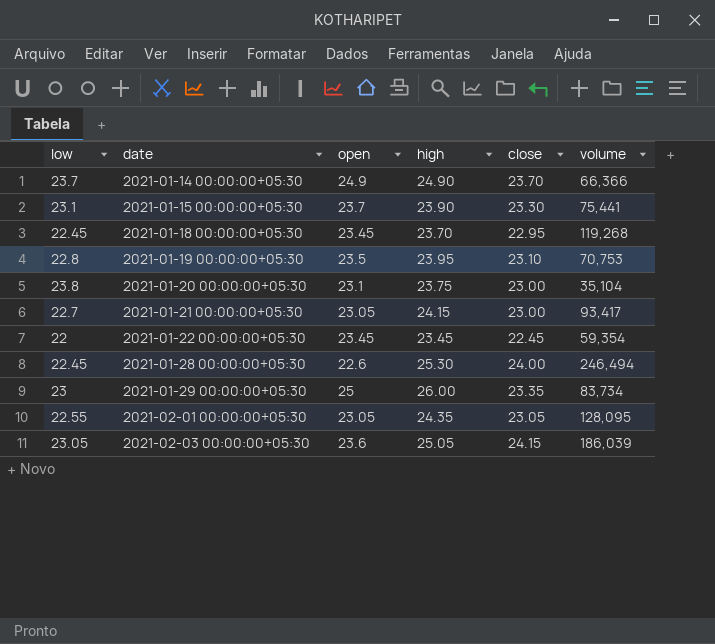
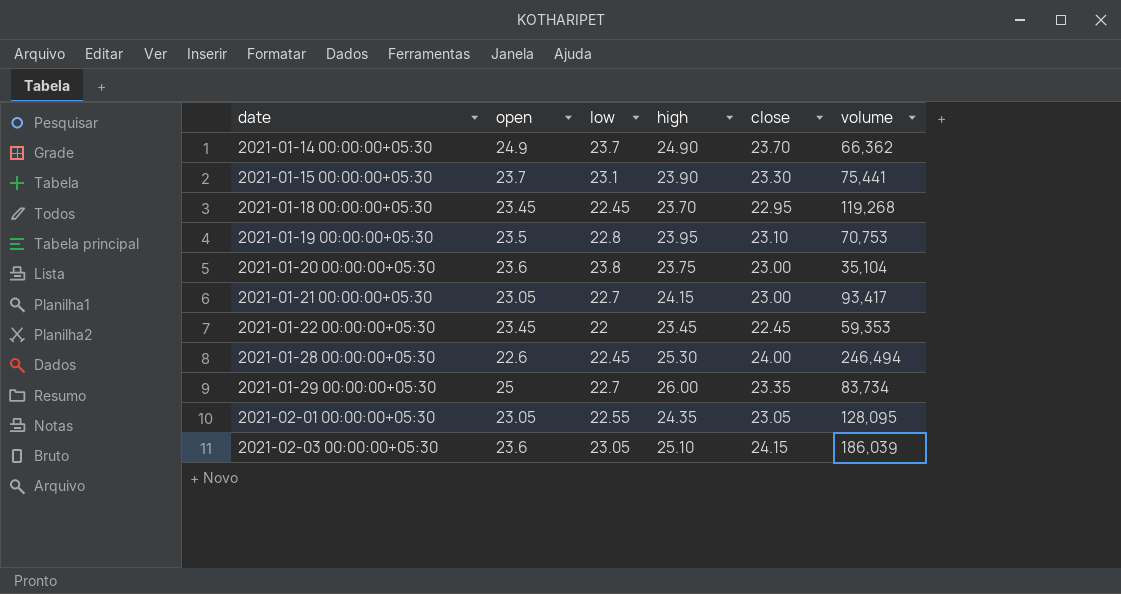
column low | position: 1 -> 3
2021-01-14 00:00:00+05:30 | volume: 66,366 -> 66,362
2021-01-20 00:00:00+05:30 | open: 23.1 -> 23.6
2021-01-22 00:00:00+05:30 | volume: 59,354 -> 59,353
2021-01-29 00:00:00+05:30 | low: 23 -> 22.7
2021-02-03 00:00:00+05:30 | high: 25.05 -> 25.10

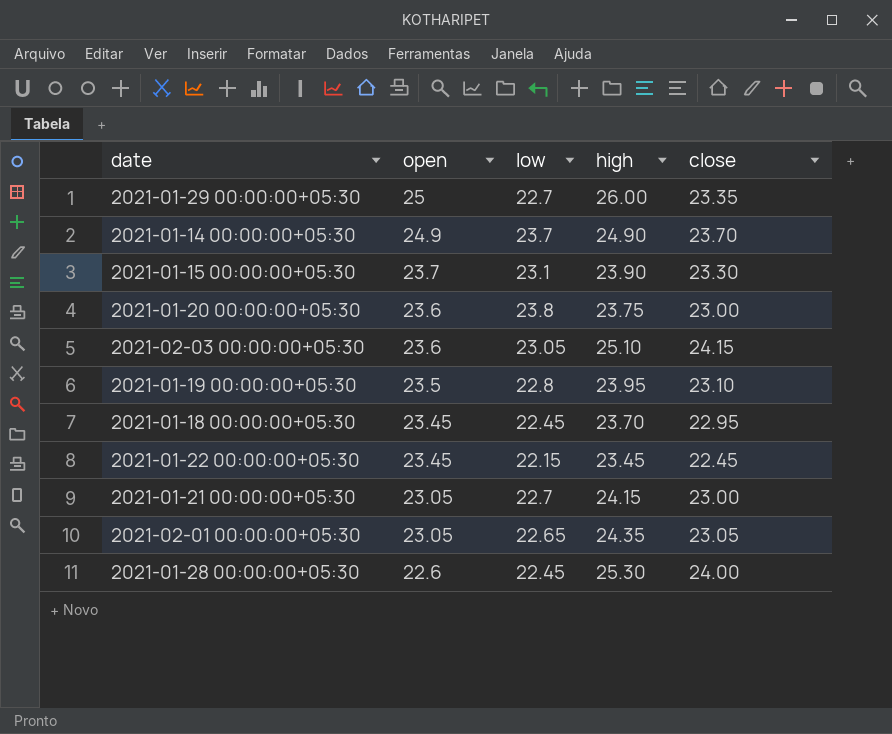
row order: date ascending -> open descending
column volume | position: 6 -> none
2021-01-22 00:00:00+05:30 | low: 22 -> 22.15
2021-02-01 00:00:00+05:30 | low: 22.55 -> 22.65

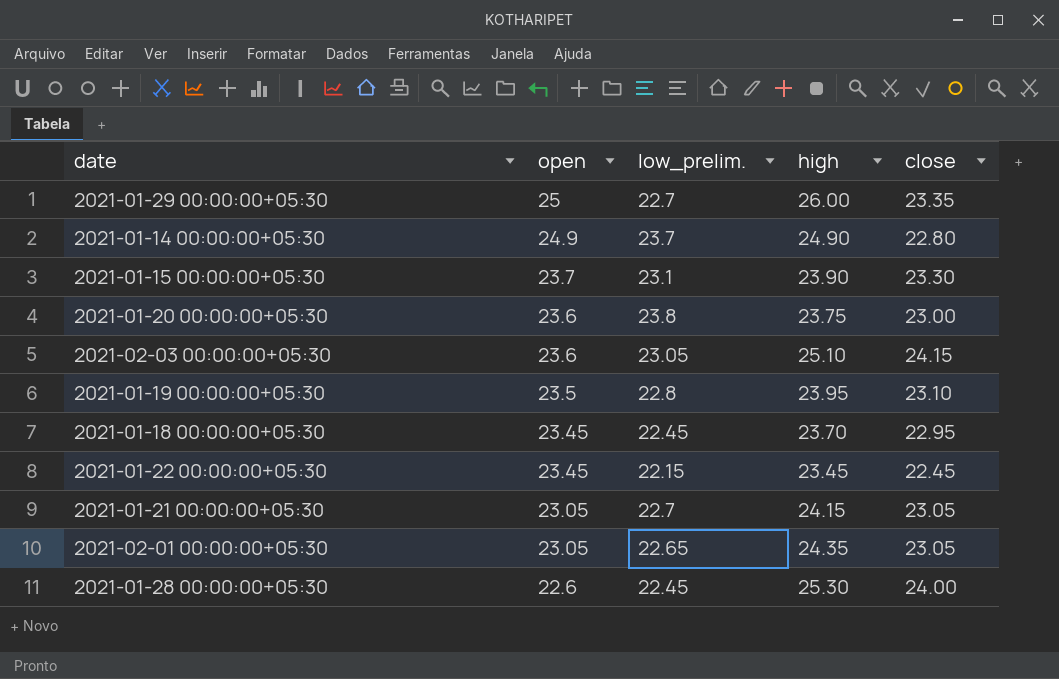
column name: low -> low_prelim.
2021-01-14 00:00:00+05:30 | close: 23.70 -> 22.80
2021-01-21 00:00:00+05:30 | close: 23.00 -> 23.05

